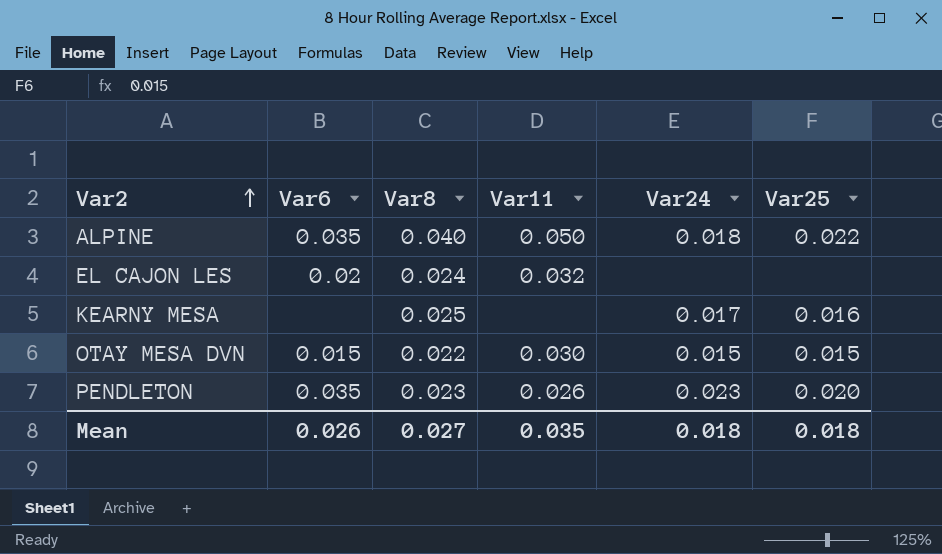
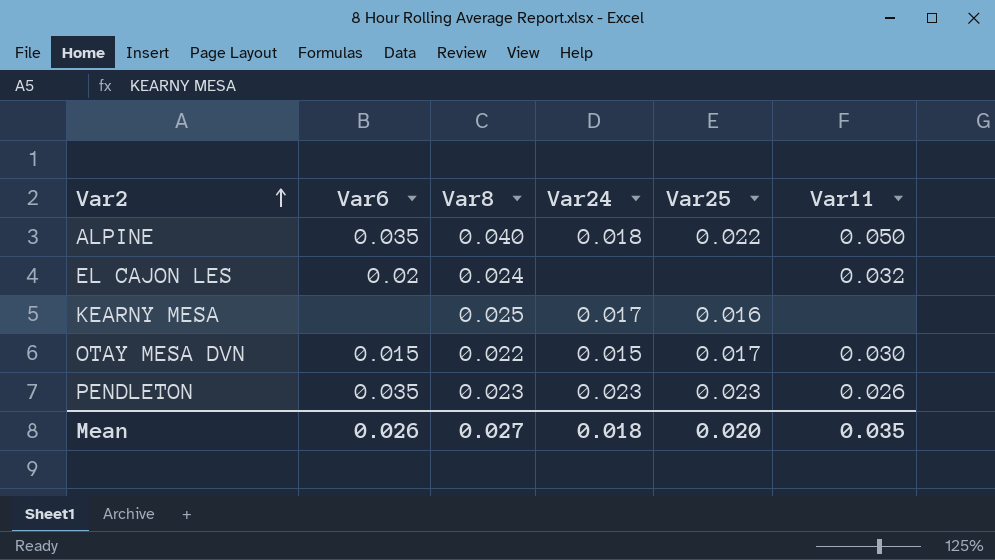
column Var11 | position: 4 -> 6
OTAY MESA DVN | Var25: 0.015 -> 0.017
PENDLETON | Var25: 0.020 -> 0.023
Mean | Var25: 0.018 -> 0.020

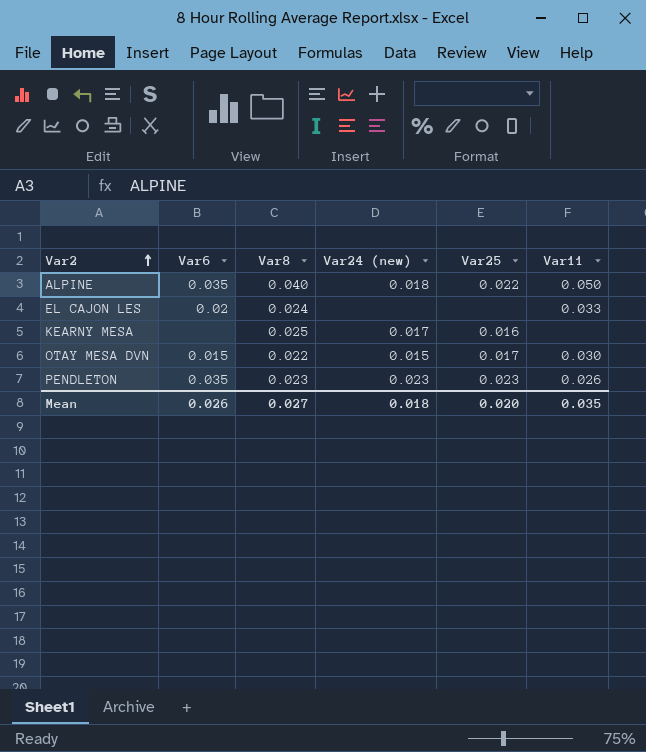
column name: Var24 -> Var24 (new)
EL CAJON LES | Var11: 0.032 -> 0.033

